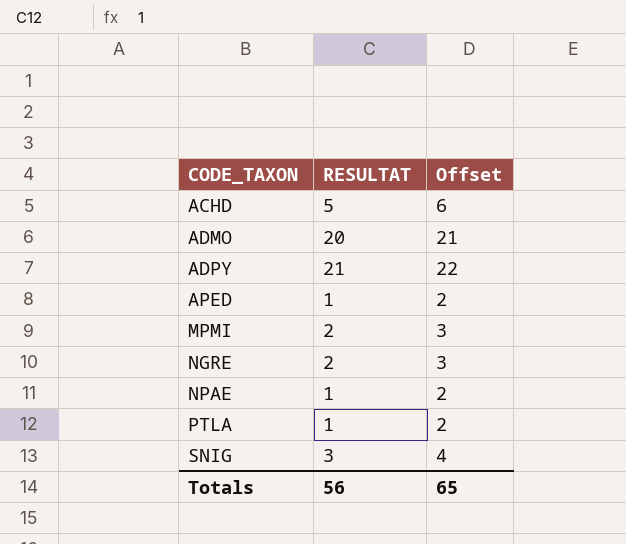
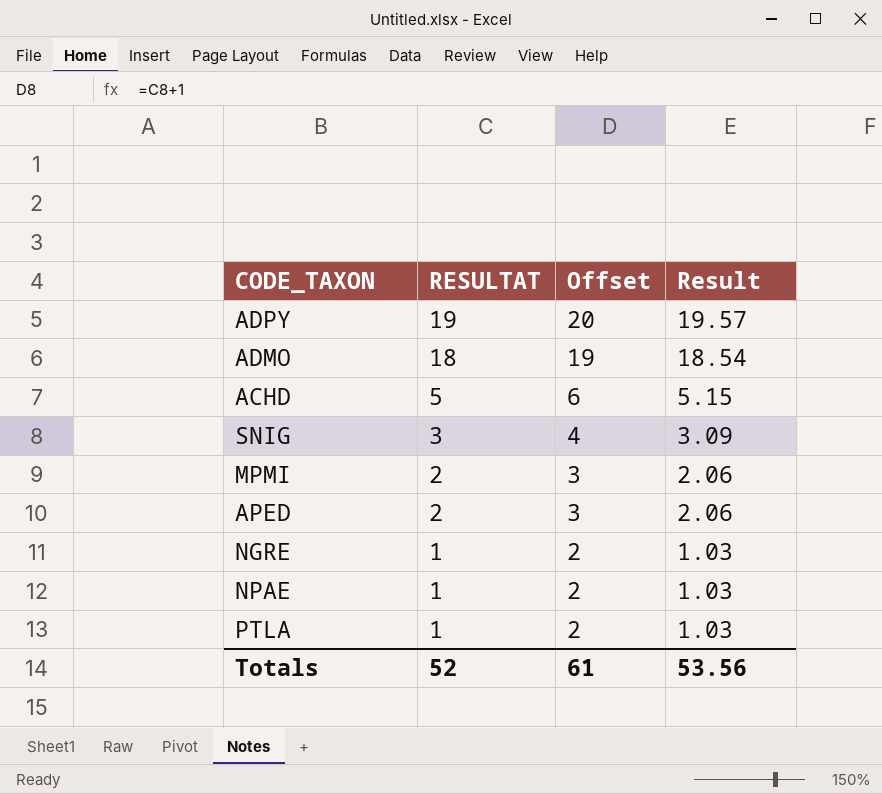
row order: CODE_TAXON ascending -> RESULTAT descending
column Result | formula: none -> [RESULTAT] * 1.03
ADPY | RESULTAT: 21 -> 19
ADPY | Offset: 22 -> 20
ADMO | RESULTAT: 20 -> 18
ADMO | Offset: 21 -> 19
APED | RESULTAT: 1 -> 2
APED | Offset: 2 -> 3
NGRE | RESULTAT: 2 -> 1
NGRE | Offset: 3 -> 2
Totals | RESULTAT: 56 -> 52
Totals | Offset: 65 -> 61

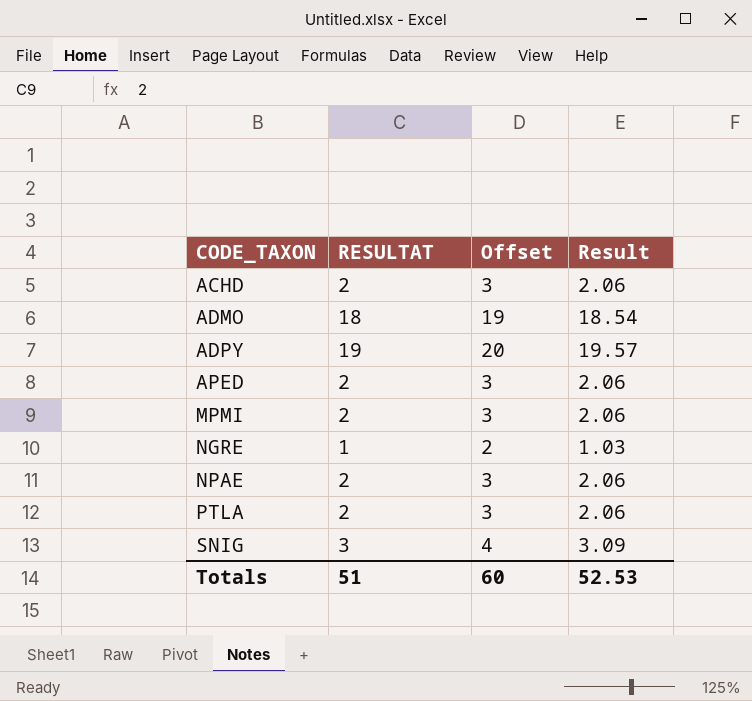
row order: RESULTAT descending -> CODE_TAXON ascending
ACHD | RESULTAT: 5 -> 2
ACHD | Offset: 6 -> 3
ACHD | Result: 5.15 -> 2.06
NPAE | RESULTAT: 1 -> 2
NPAE | Offset: 2 -> 3
NPAE | Result: 1.03 -> 2.06
PTLA | RESULTAT: 1 -> 2
PTLA | Offset: 2 -> 3
PTLA | Result: 1.03 -> 2.06
Totals | RESULTAT: 52 -> 51
Totals | Offset: 61 -> 60
Totals | Result: 53.56 -> 52.53

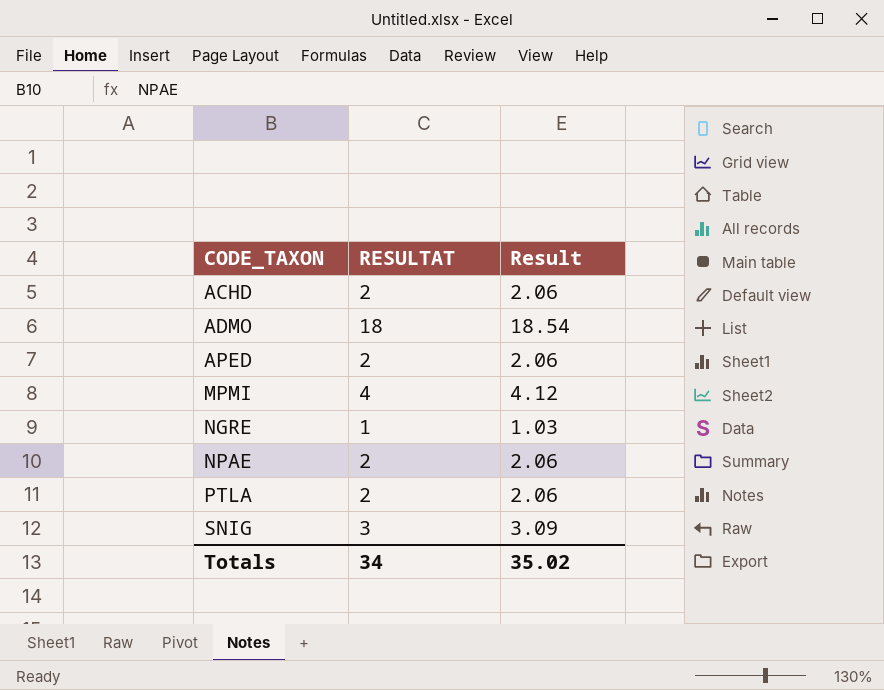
column Offset | formula: [RESULTAT] + 1 -> none
row ADPY: 19 | 20 | 19.57 -> none
MPMI | RESULTAT: 2 -> 4
MPMI | Result: 2.06 -> 4.12
Totals | RESULTAT: 51 -> 34
Totals | Result: 52.53 -> 35.02

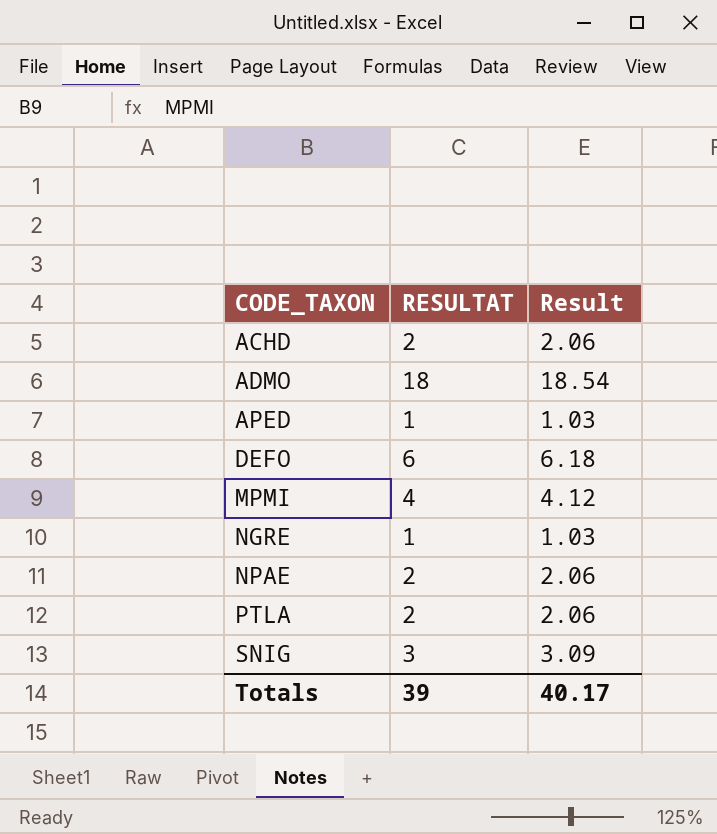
APED | RESULTAT: 2 -> 1
APED | Result: 2.06 -> 1.03
row DEFO: none -> 6 | 6.18
Totals | RESULTAT: 34 -> 39
Totals | Result: 35.02 -> 40.17

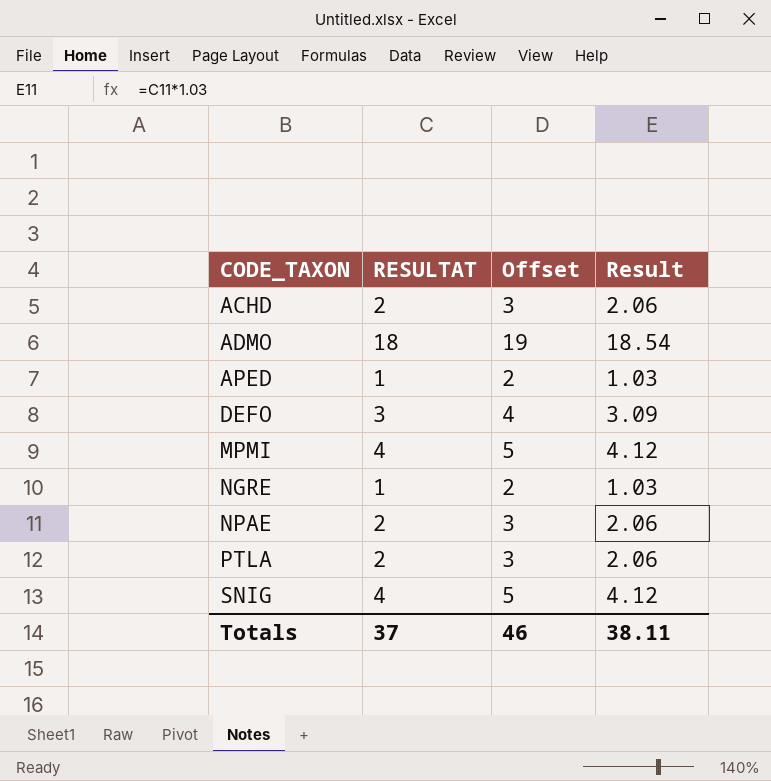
column Offset | formula: none -> [RESULTAT] + 1
DEFO | RESULTAT: 6 -> 3
DEFO | Result: 6.18 -> 3.09
SNIG | RESULTAT: 3 -> 4
SNIG | Result: 3.09 -> 4.12
Totals | RESULTAT: 39 -> 37
Totals | Result: 40.17 -> 38.11

